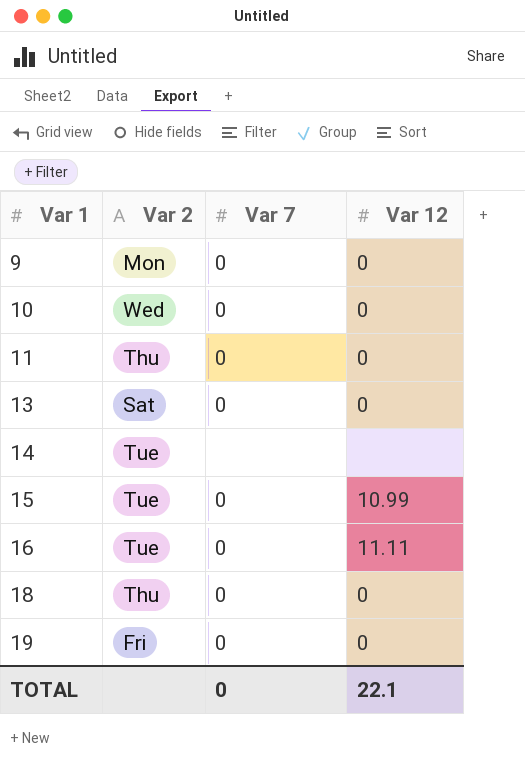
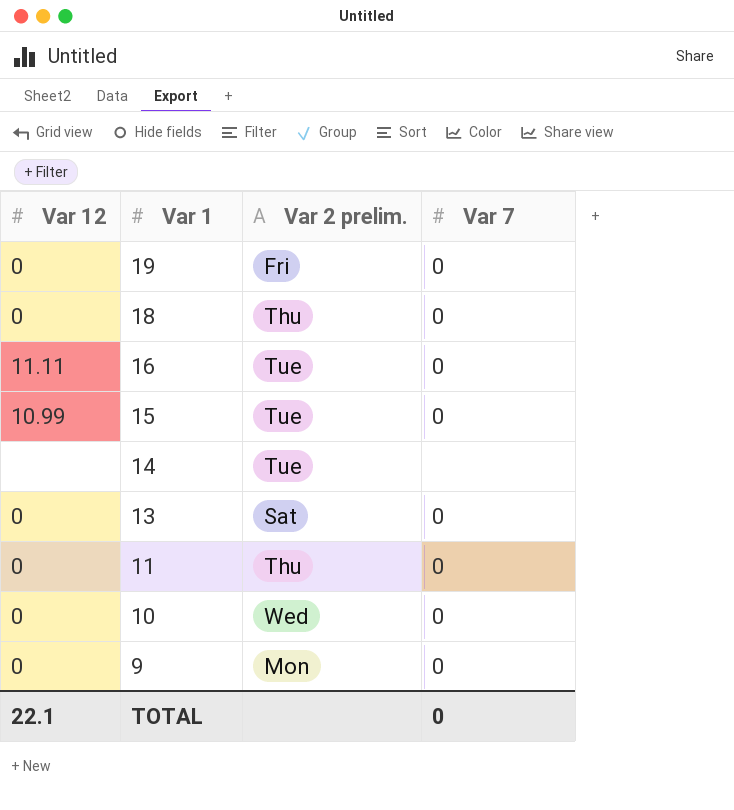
row order: Var 1 ascending -> Var 1 descending
column Var 12 | position: 4 -> 1
column name: Var 2 -> Var 2 prelim.

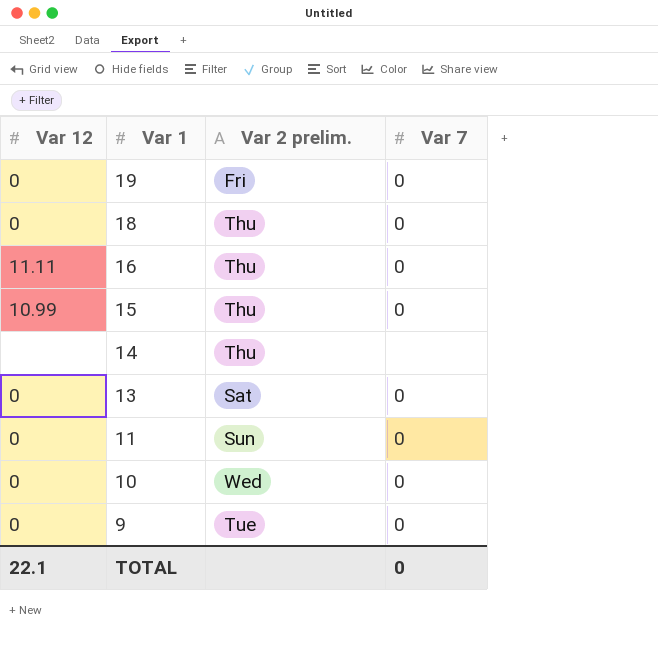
16 | Var 2 prelim.: Tue -> Thu
15 | Var 2 prelim.: Tue -> Thu
14 | Var 2 prelim.: Tue -> Thu
11 | Var 2 prelim.: Thu -> Sun
9 | Var 2 prelim.: Mon -> Tue

